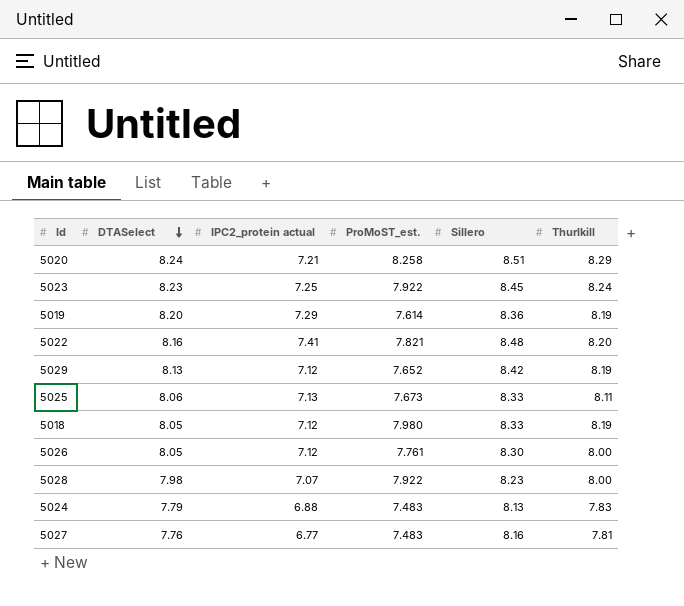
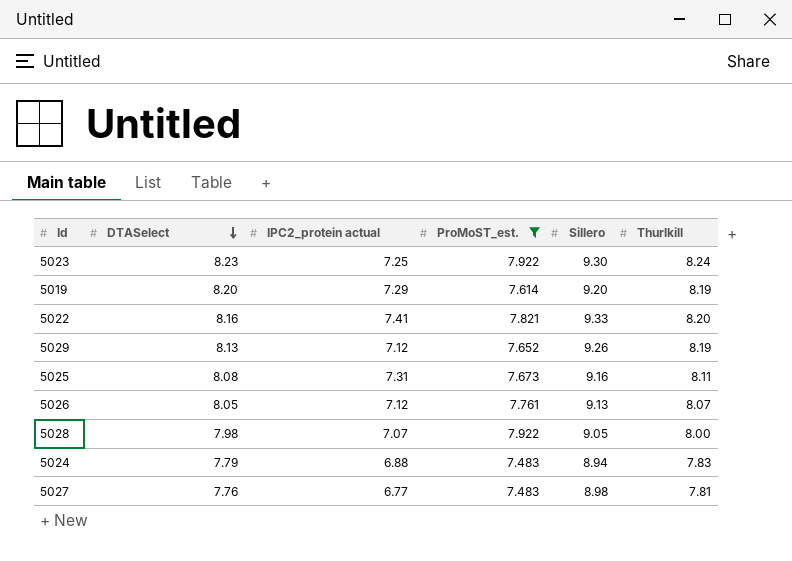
filter: none -> ProMoST_est. <= 7.922
5023 | Sillero: 8.45 -> 9.30
5019 | Sillero: 8.36 -> 9.20
5022 | Sillero: 8.48 -> 9.33
5029 | Sillero: 8.42 -> 9.26
5025 | DTASelect: 8.06 -> 8.08
5025 | IPC2_protein actual: 7.13 -> 7.31
5025 | Sillero: 8.33 -> 9.16
5026 | Sillero: 8.30 -> 9.13
5026 | Thurlkill: 8.00 -> 8.07
5028 | Sillero: 8.23 -> 9.05
5024 | Sillero: 8.13 -> 8.94
5027 | Sillero: 8.16 -> 8.98

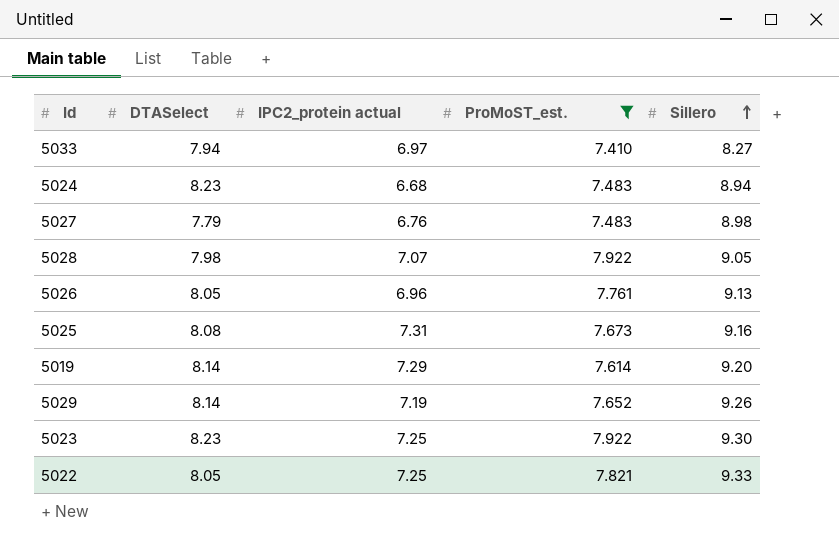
row order: DTASelect descending -> Sillero ascending
column Thurlkill | position: 6 -> none
row 5033: none -> 7.94 | 6.97 | 7.410 | 8.27
5024 | DTASelect: 7.79 -> 8.23
5024 | IPC2_protein actual: 6.88 -> 6.68
5027 | DTASelect: 7.76 -> 7.79
5027 | IPC2_protein actual: 6.77 -> 6.76
5026 | IPC2_protein actual: 7.12 -> 6.96
5019 | DTASelect: 8.20 -> 8.14
5029 | DTASelect: 8.13 -> 8.14
5029 | IPC2_protein actual: 7.12 -> 7.19
5022 | DTASelect: 8.16 -> 8.05
5022 | IPC2_protein actual: 7.41 -> 7.25

